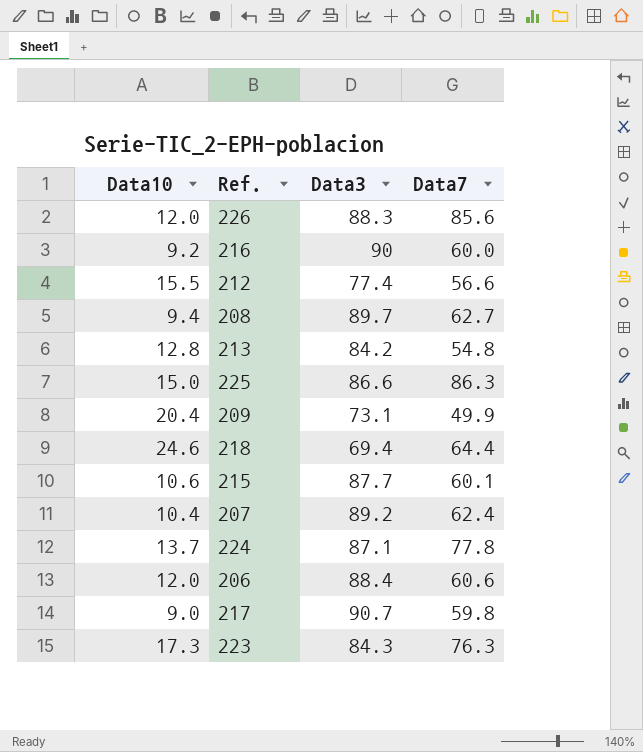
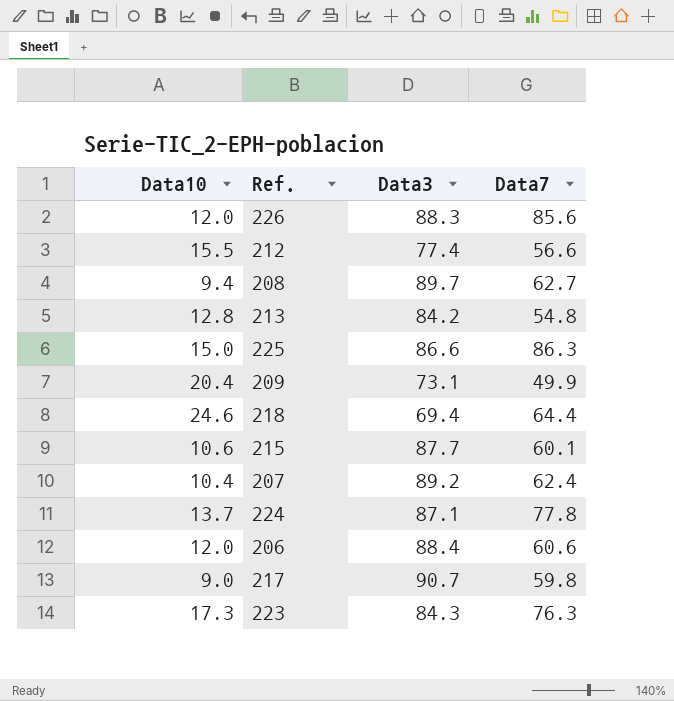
row 216: 9.2 | 90 | 60.0 -> none

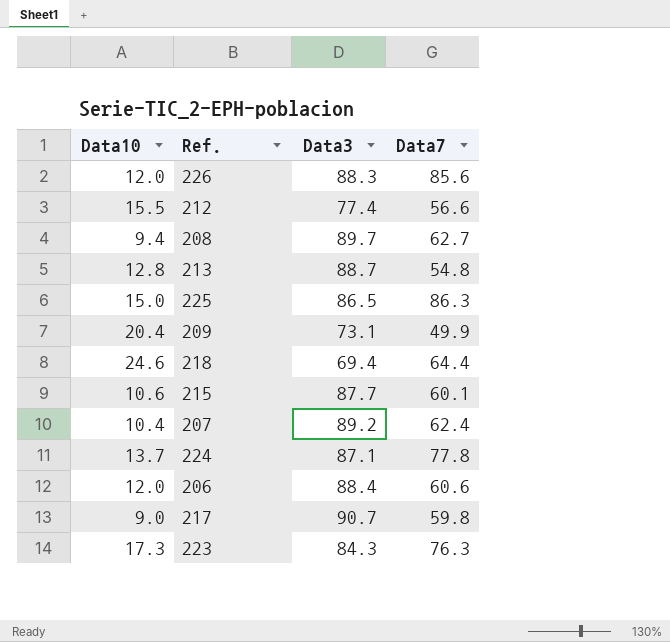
213 | Data3: 84.2 -> 88.7
225 | Data3: 86.6 -> 86.5

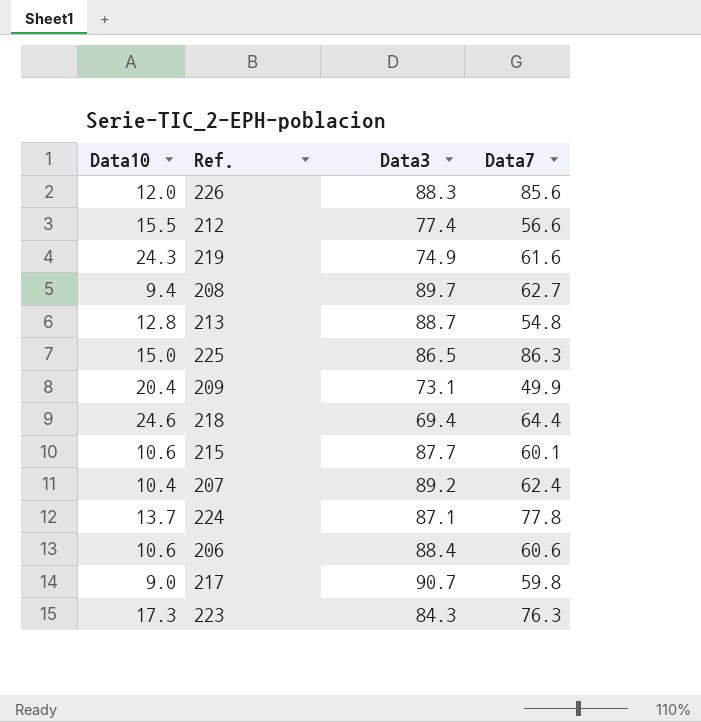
row 219: none -> 24.3 | 74.9 | 61.6
206 | Data10: 12.0 -> 10.6

